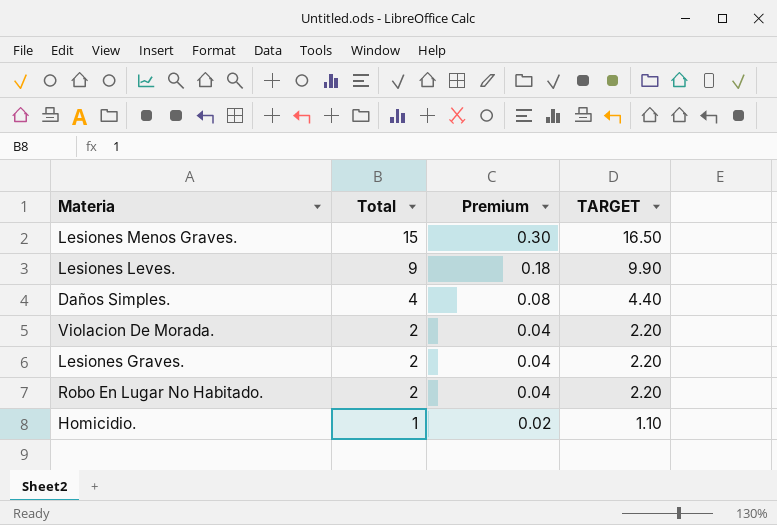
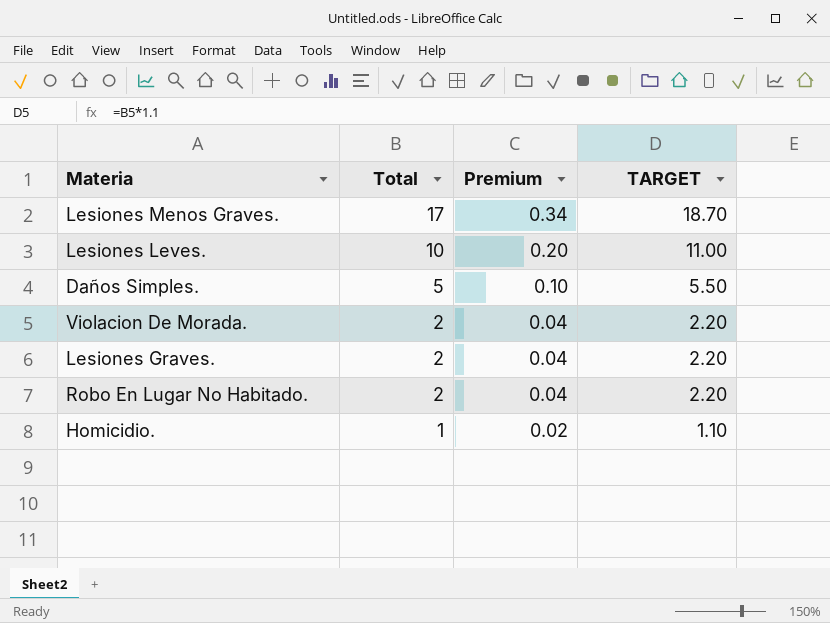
Lesiones Menos Graves. | Total: 15 -> 17
Lesiones Menos Graves. | Premium: 0.30 -> 0.34
Lesiones Menos Graves. | TARGET: 16.50 -> 18.70
Lesiones Leves. | Total: 9 -> 10
Lesiones Leves. | Premium: 0.18 -> 0.20
Lesiones Leves. | TARGET: 9.90 -> 11.00
Daños Simples. | Total: 4 -> 5
Daños Simples. | Premium: 0.08 -> 0.10
Daños Simples. | TARGET: 4.40 -> 5.50

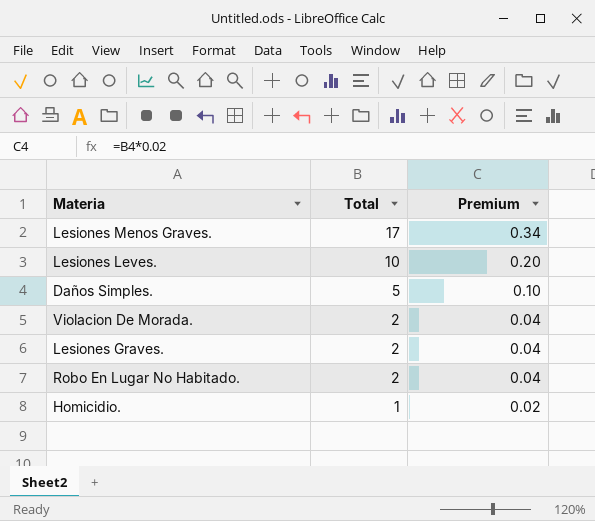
column TARGET | formula: [Total] * 1.1 -> none

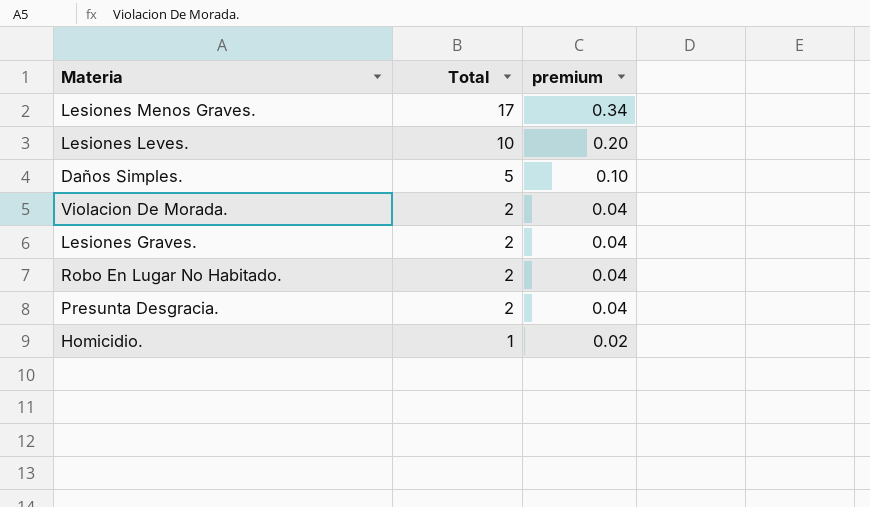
column name: Premium -> premium
row Presunta Desgracia.: none -> 2 | 0.04

